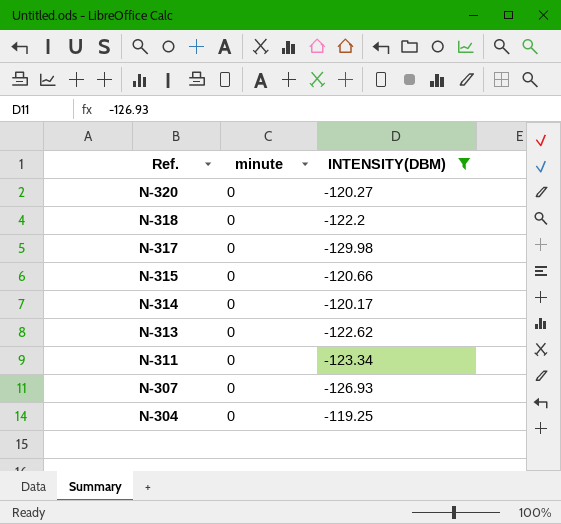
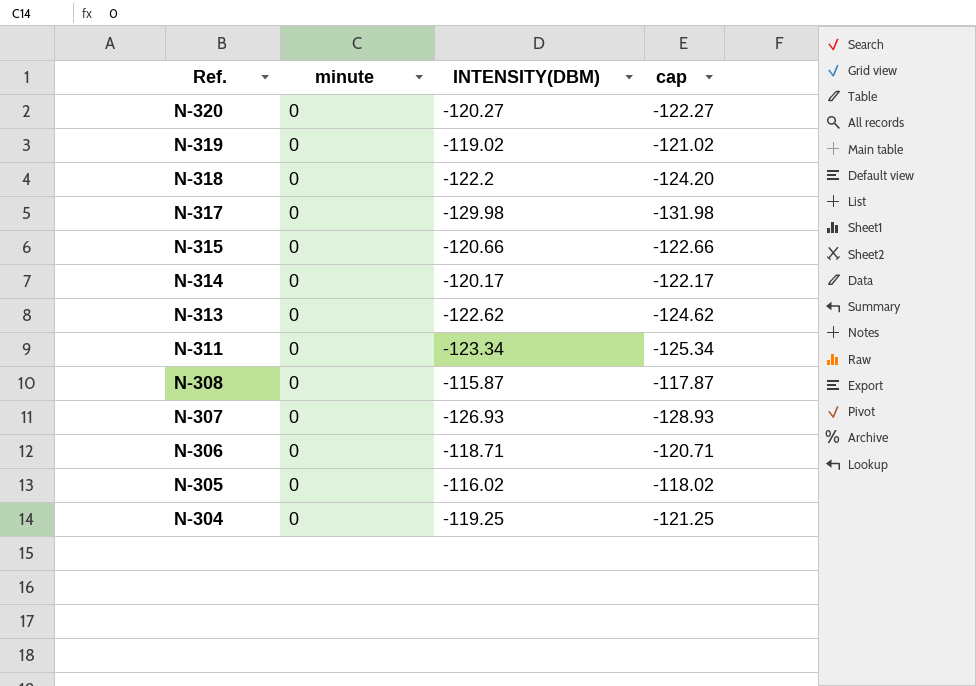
filter: INTENSITY(DBM) <= -119.25 -> none
column cap | formula: none -> [INTENSITY(DBM)] - 2

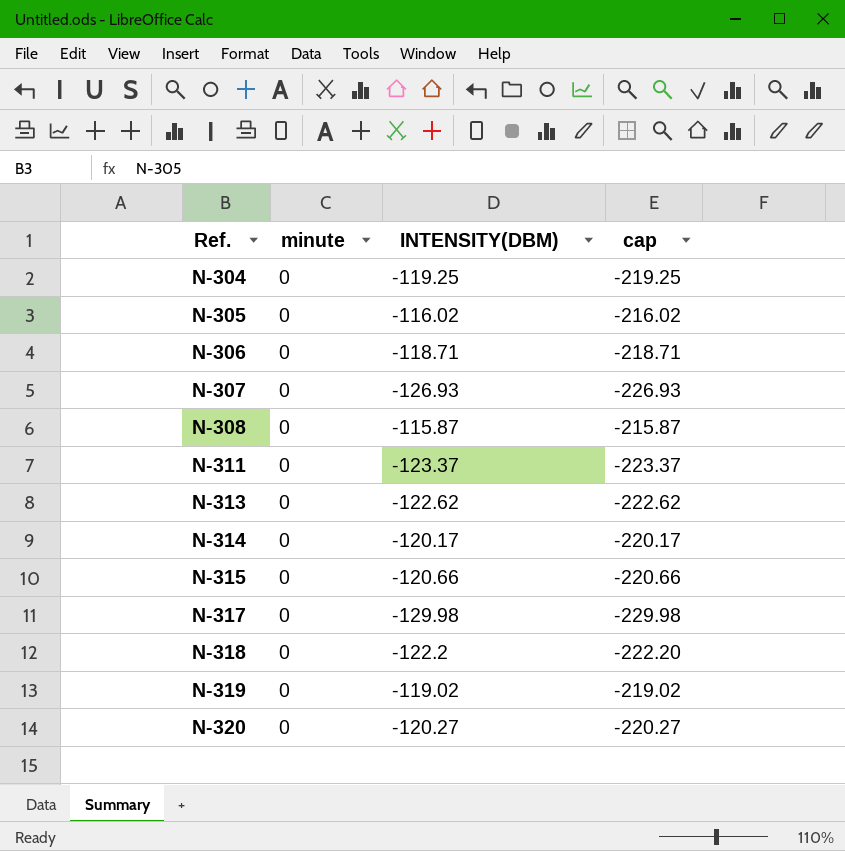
row order: Ref. descending -> Ref. ascending
column cap | formula: [INTENSITY(DBM)] - 2 -> [INTENSITY(DBM)] - 100
N-311 | INTENSITY(DBM): -123.34 -> -123.37

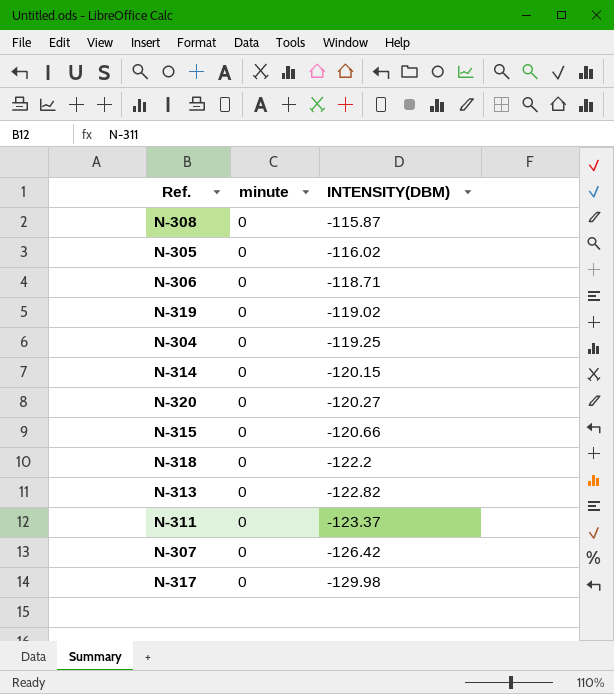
row order: Ref. ascending -> INTENSITY(DBM) descending
column cap | formula: [INTENSITY(DBM)] - 100 -> none
N-314 | INTENSITY(DBM): -120.17 -> -120.15
N-313 | INTENSITY(DBM): -122.62 -> -122.82
N-307 | INTENSITY(DBM): -126.93 -> -126.42

